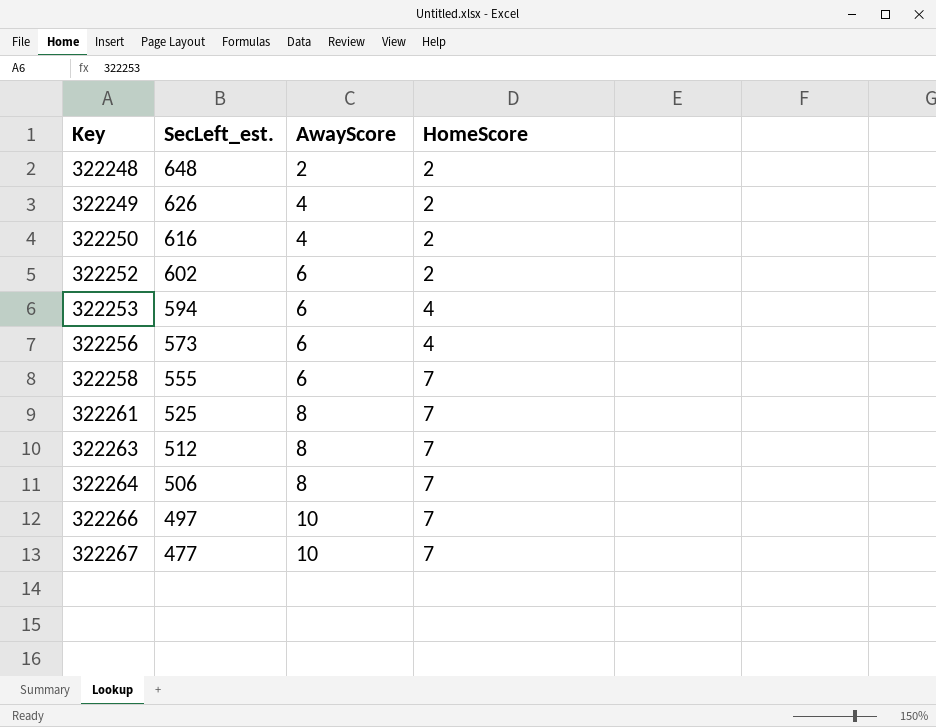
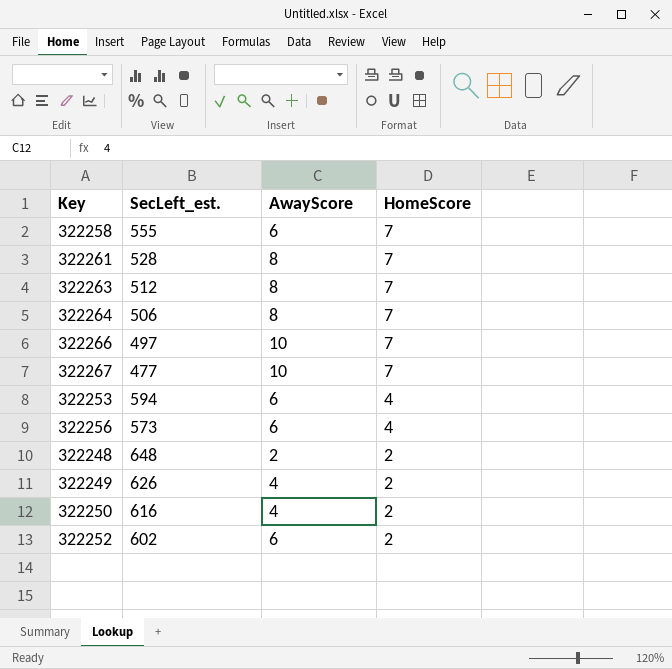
row order: Key ascending -> HomeScore descending
322261 | SecLeft_est.: 525 -> 528

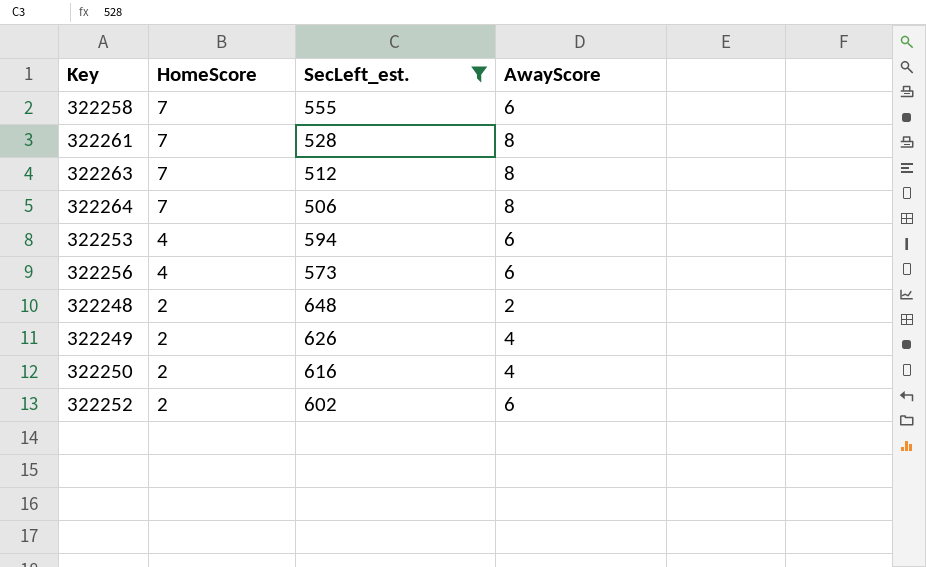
filter: none -> SecLeft_est. >= 506
column HomeScore | position: 4 -> 2

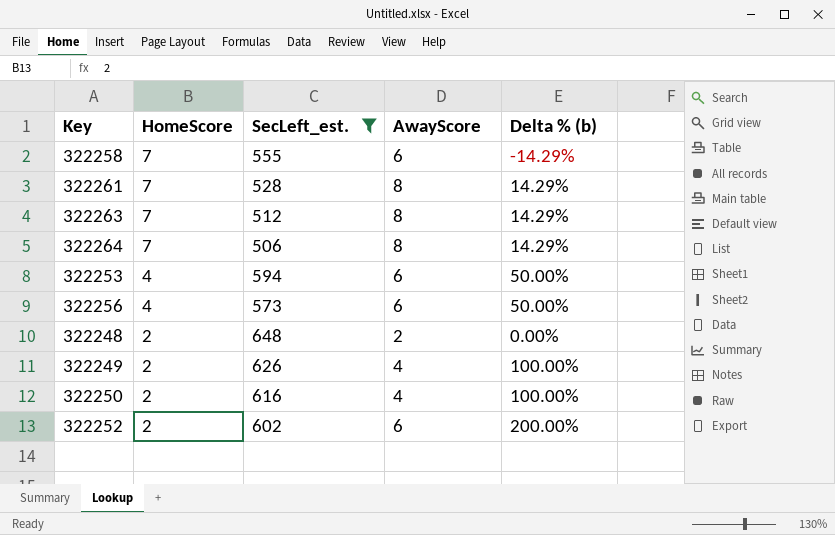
column Delta % (b) | formula: none -> ([AwayScore] - [HomeScore]) / [HomeScore]

